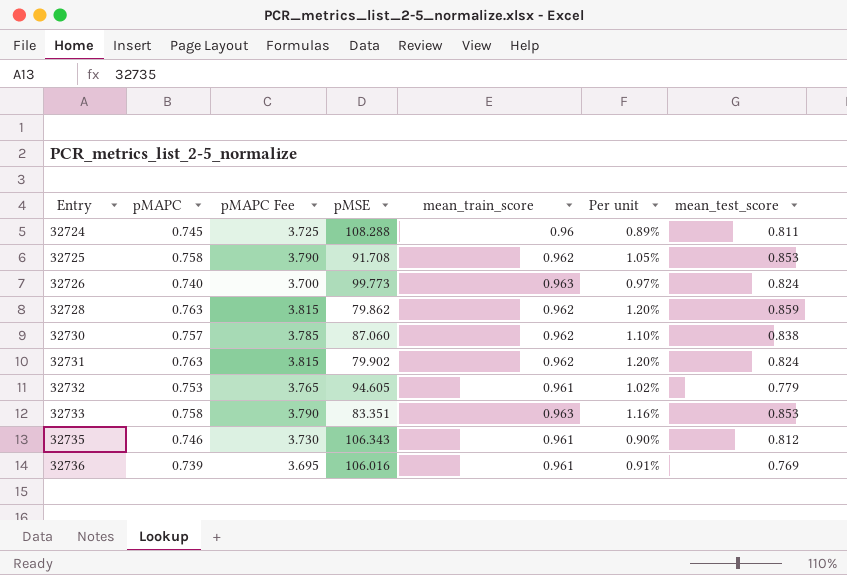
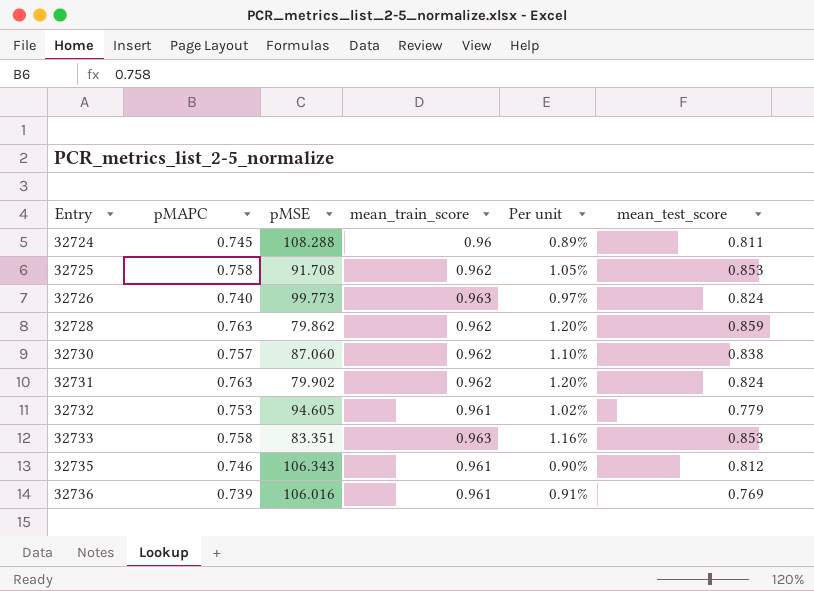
column pMAPC Fee | formula: [pMAPC] * 5 -> none

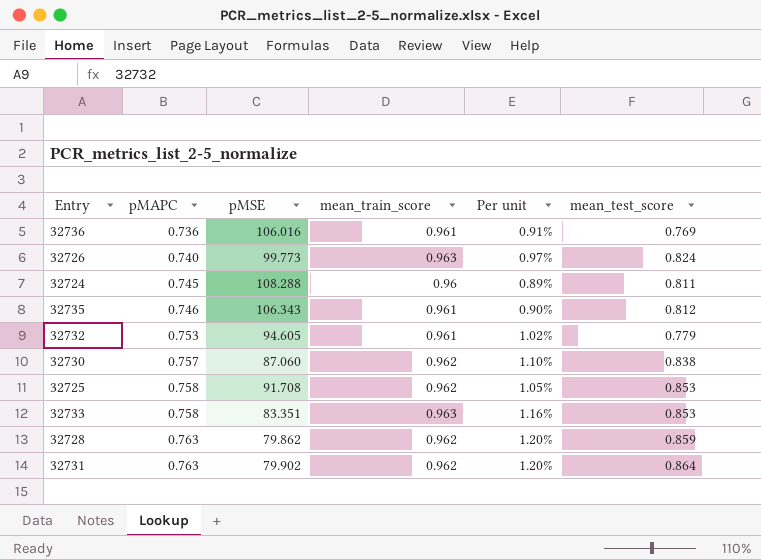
row order: Entry ascending -> pMAPC ascending
32736 | pMAPC: 0.739 -> 0.736
32731 | mean_test_score: 0.824 -> 0.864

